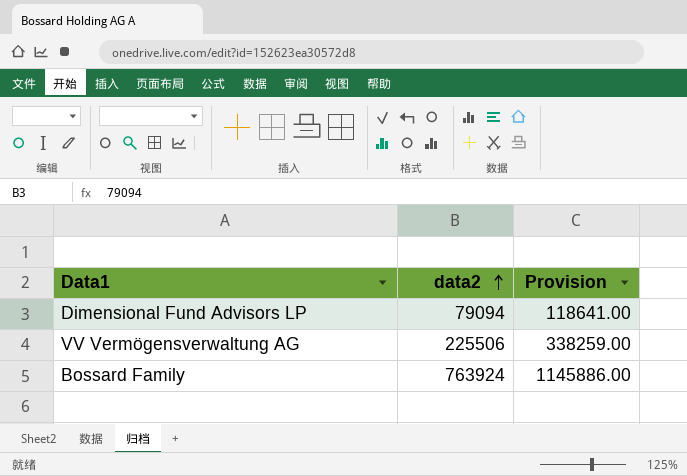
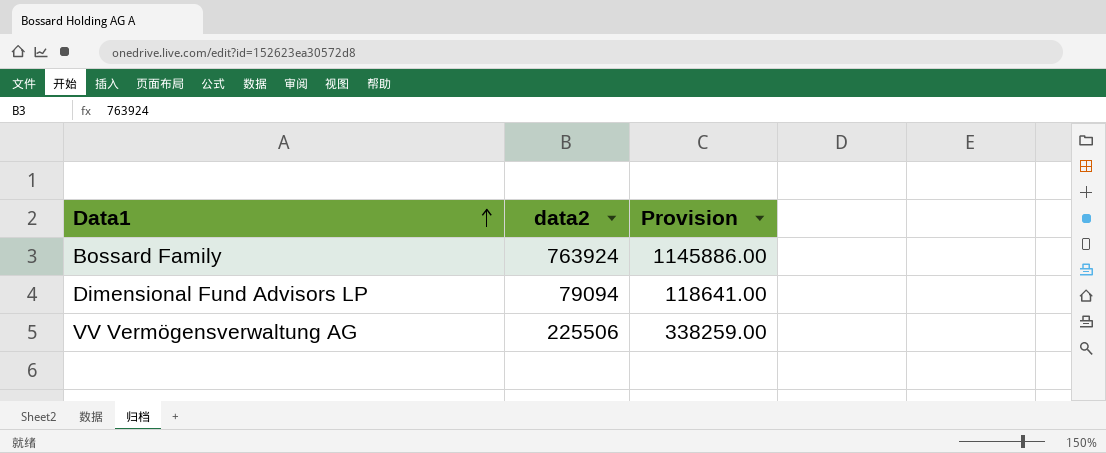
row order: data2 ascending -> Data1 ascending

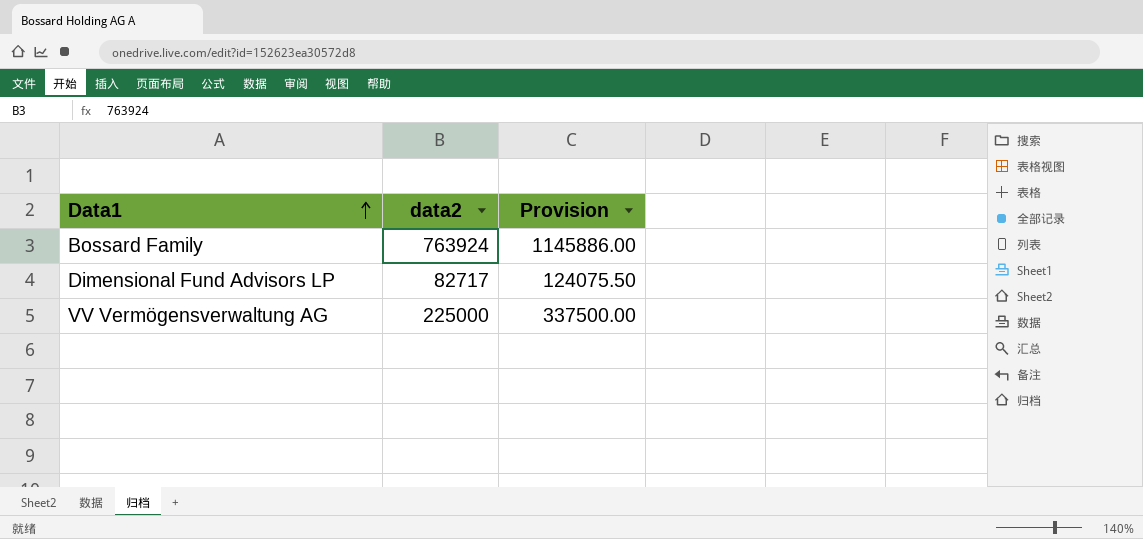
Dimensional Fund Advisors LP | data2: 79094 -> 82717
Dimensional Fund Advisors LP | Provision: 118641.00 -> 124075.50
VV Vermögensverwaltung AG | data2: 225506 -> 225000
VV Vermögensverwaltung AG | Provision: 338259.00 -> 337500.00

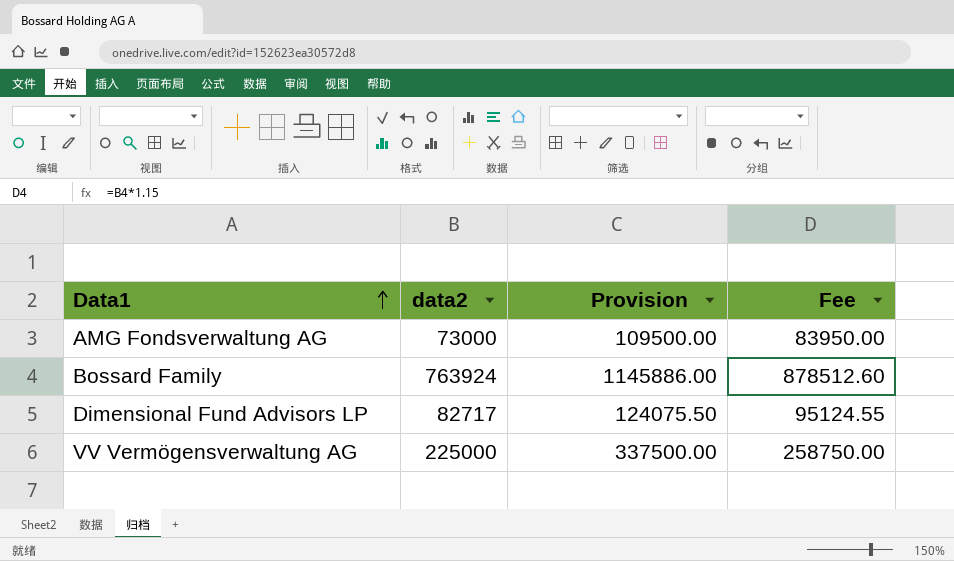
column Fee | formula: none -> [data2] * 1.15
row AMG Fondsverwaltung AG: none -> 73000 | 109500.00 | 83950.00

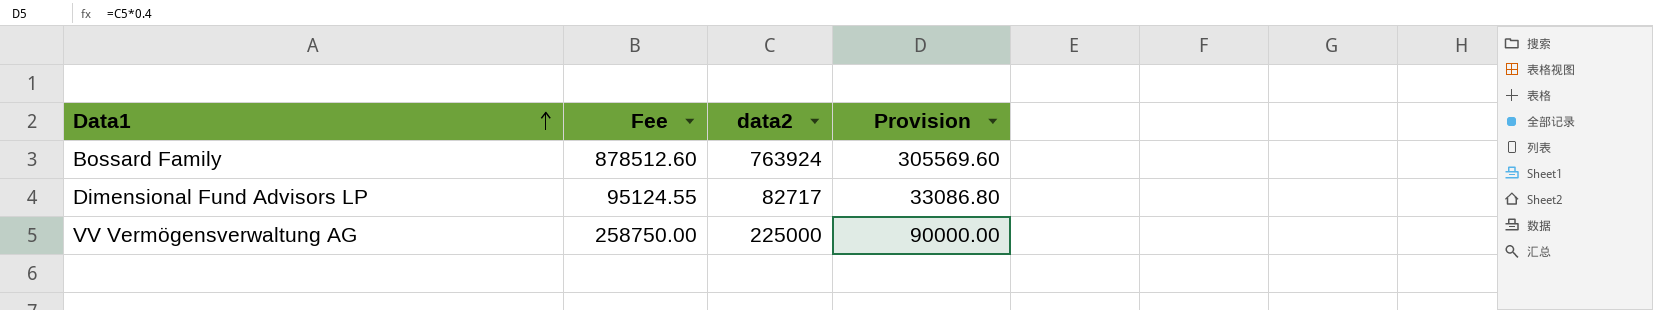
column Fee | position: 4 -> 2
column Provision | formula: [data2] * 1.5 -> [data2] * 0.4
row AMG Fondsverwaltung AG: 73000 | 109500.00 | 83950.00 -> none

